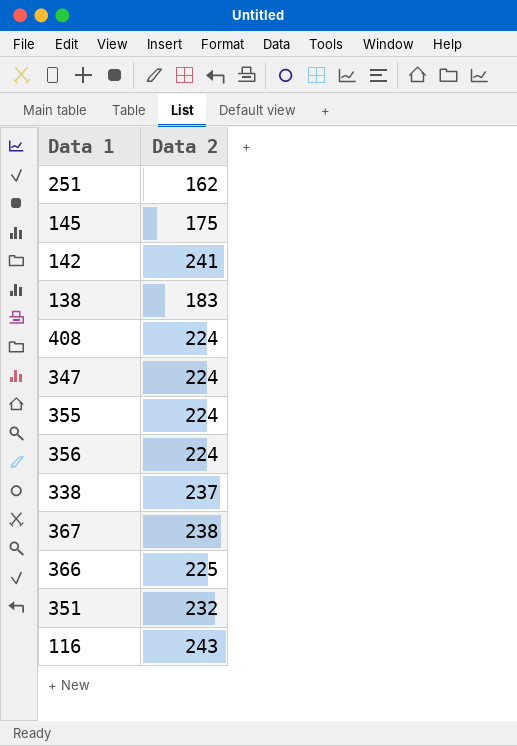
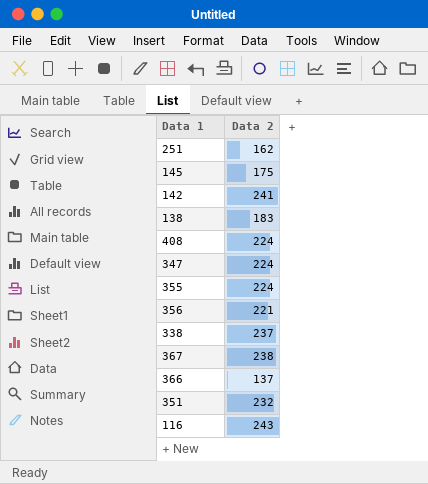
356 | Data 2: 224 -> 221
366 | Data 2: 225 -> 137

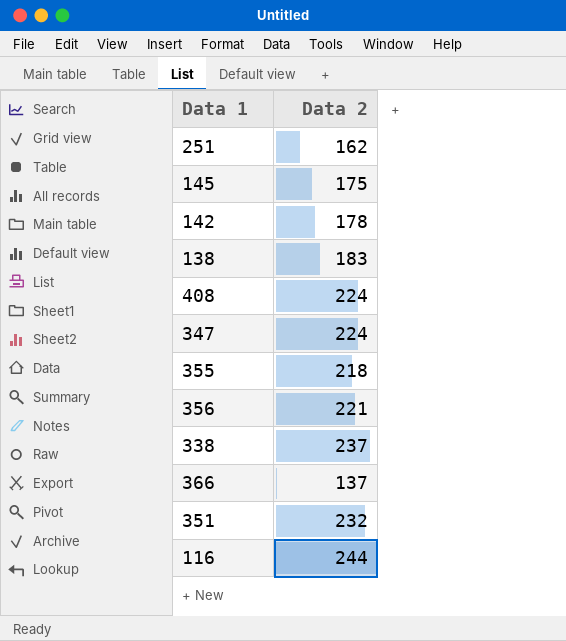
row 367: 238 -> none
142 | Data 2: 241 -> 178
355 | Data 2: 224 -> 218
116 | Data 2: 243 -> 244

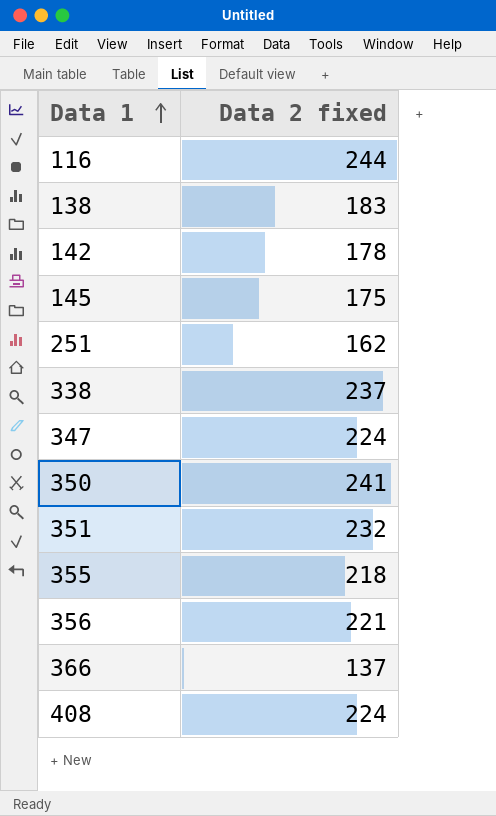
row order: none -> Data 1 ascending
column name: Data 2 -> Data 2 fixed
row 350: none -> 241

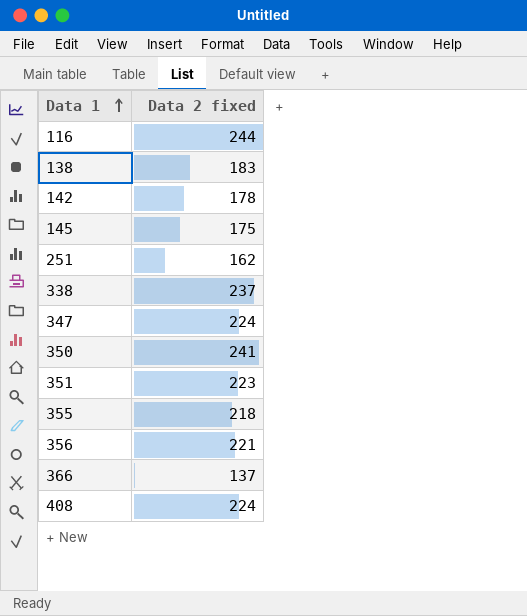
351 | Data 2 fixed: 232 -> 223

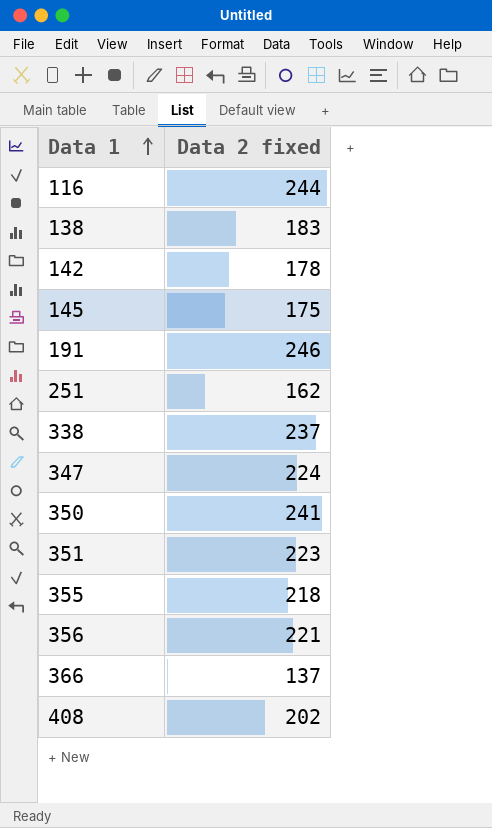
row 191: none -> 246
408 | Data 2 fixed: 224 -> 202

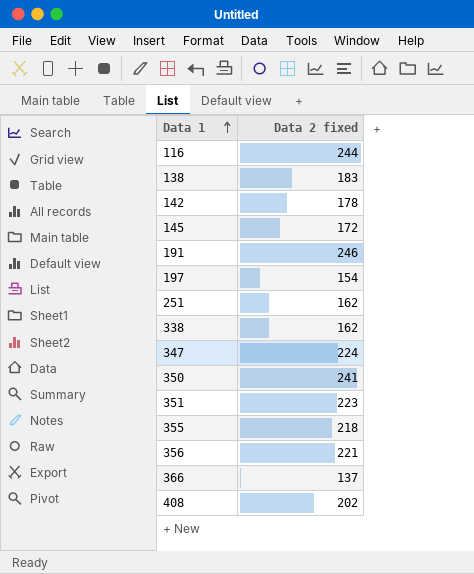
145 | Data 2 fixed: 175 -> 172
row 197: none -> 154
338 | Data 2 fixed: 237 -> 162

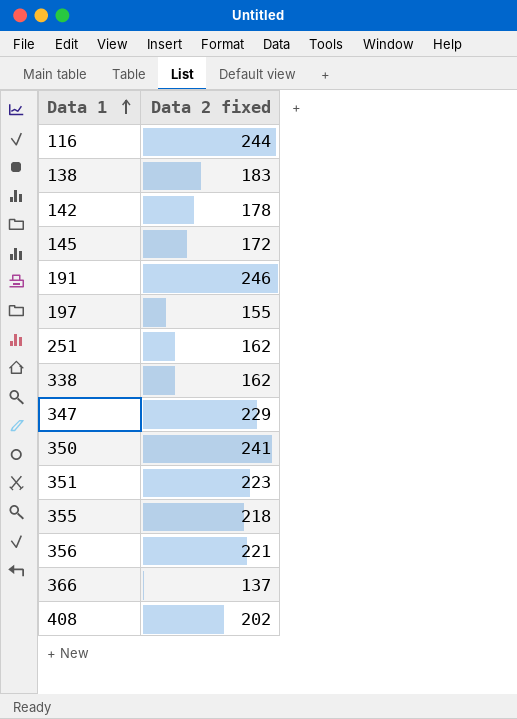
197 | Data 2 fixed: 154 -> 155
347 | Data 2 fixed: 224 -> 229

